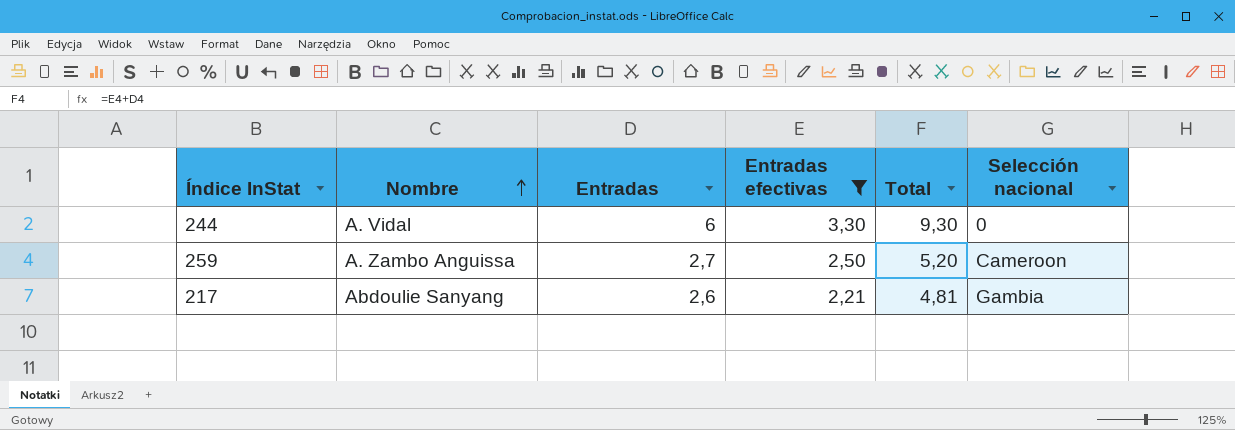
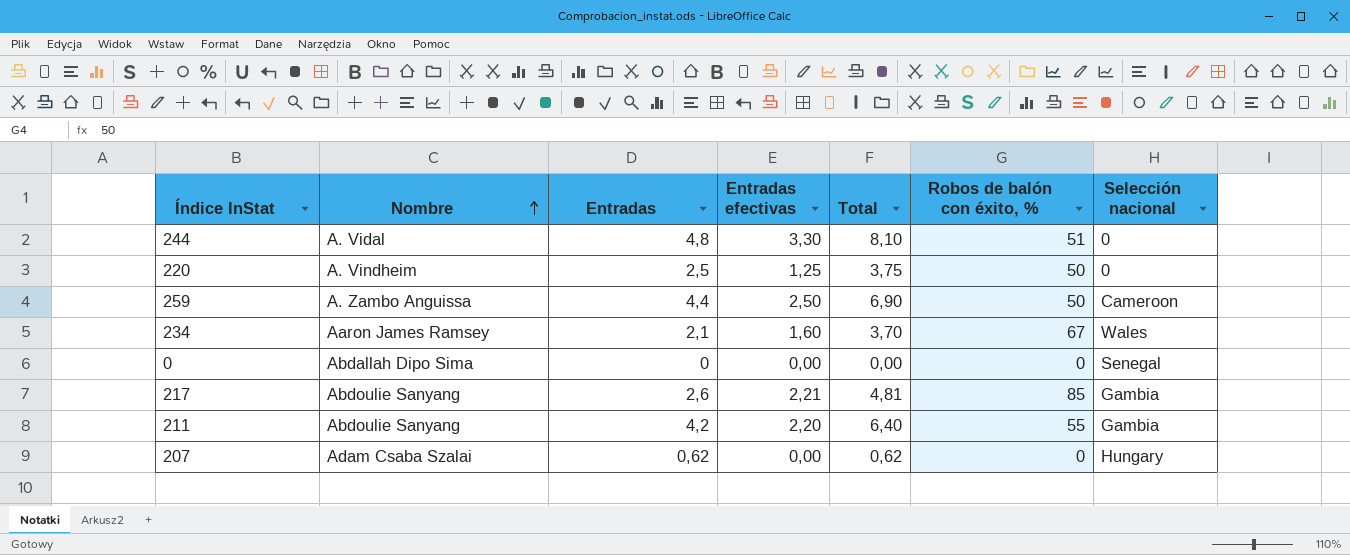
filter: Entradas efectivas >= 2,21 -> none
column Robos de balón con éxito, % | position: none -> 6
244 | Entradas: 6 -> 4,8
244 | Total: 9,30 -> 8,10
259 | Entradas: 2,7 -> 4,4
259 | Total: 5,20 -> 6,90

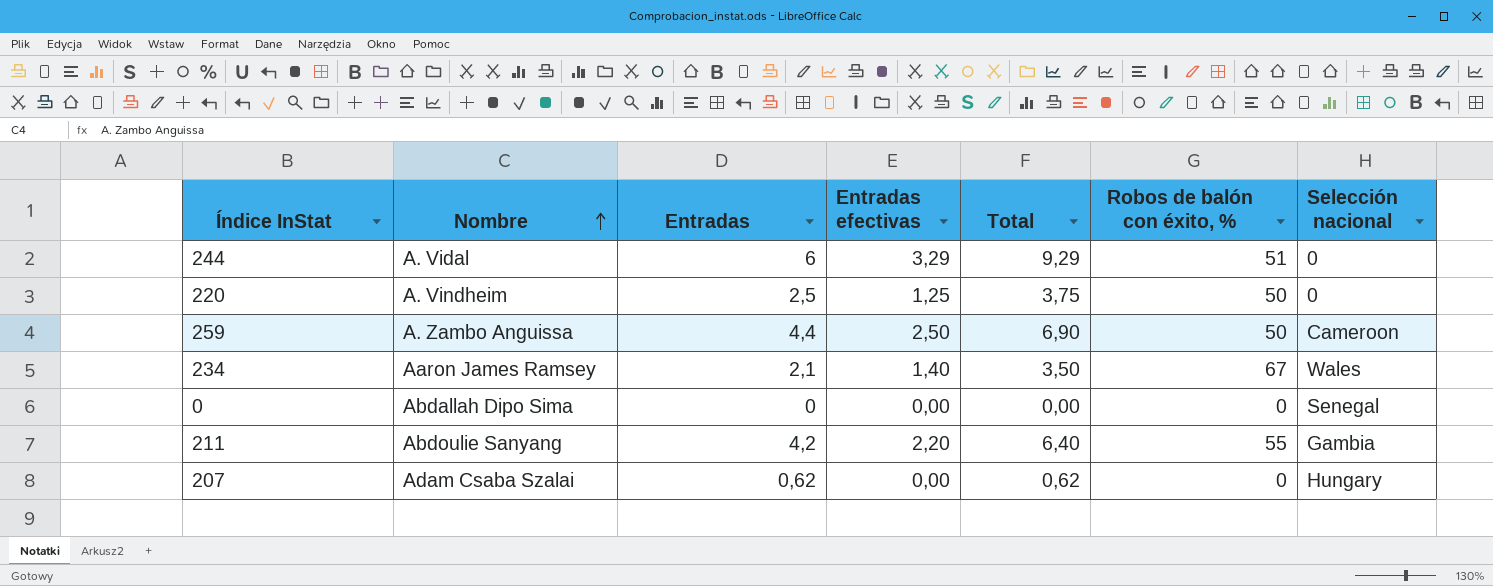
row 217: Abdoulie Sanyang | 2,6 | 2,21 | 4,81 | 85 | Gambia -> none
244 | Entradas: 4,8 -> 6
244 | Entradas efectivas: 3,30 -> 3,29
244 | Total: 8,10 -> 9,29
234 | Entradas efectivas: 1,60 -> 1,40
234 | Total: 3,70 -> 3,50

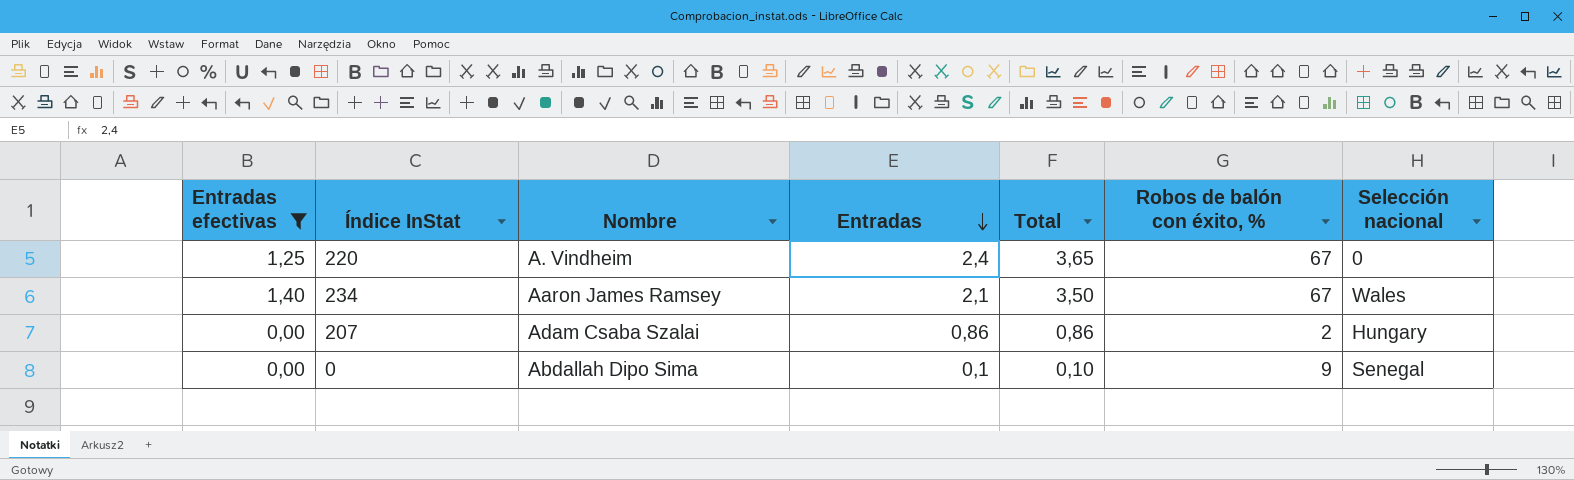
filter: none -> Entradas efectivas <= 1,40
row order: Nombre ascending -> Entradas descending
column Entradas efectivas | position: 4 -> 1
220 | Entradas: 2,5 -> 2,4
220 | Total: 3,75 -> 3,65
220 | Robos de balón con éxito, %: 50 -> 67
207 | Entradas: 0,62 -> 0,86
207 | Total: 0,62 -> 0,86
207 | Robos de balón con éxito, %: 0 -> 2
0 | Entradas: 0 -> 0,1
0 | Total: 0,00 -> 0,10
0 | Robos de balón con éxito, %: 0 -> 9

